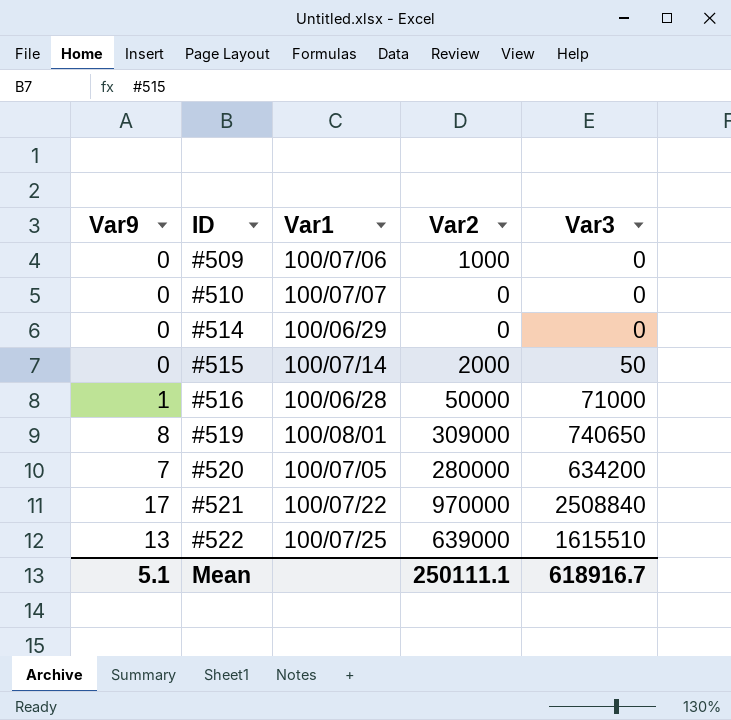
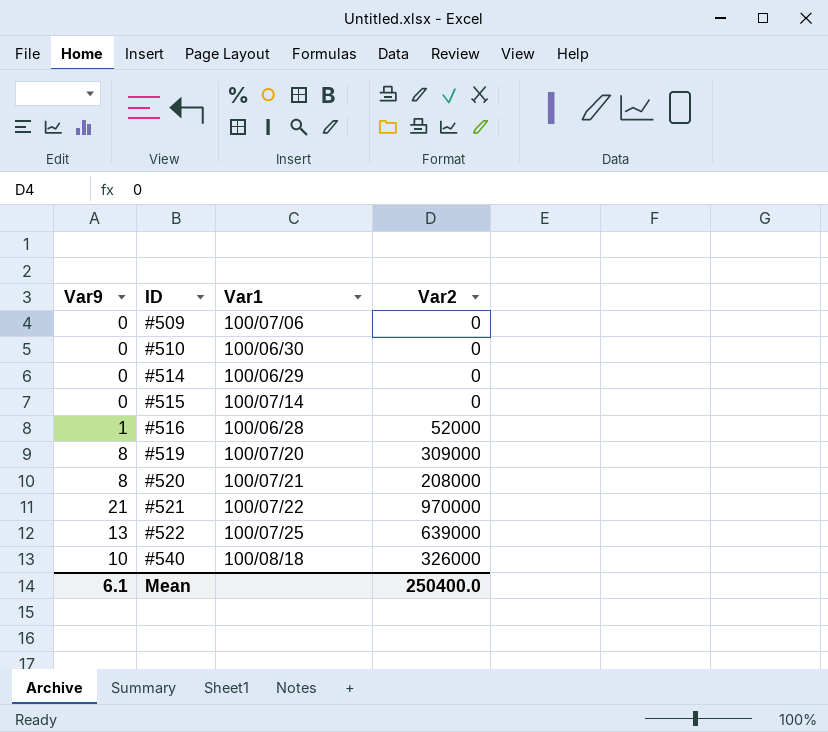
column Var3 | position: 5 -> none
#509 | Var2: 1000 -> 0
#510 | Var1: 100/07/07 -> 100/06/30
#515 | Var2: 2000 -> 0
#516 | Var2: 50000 -> 52000
#519 | Var1: 100/08/01 -> 100/07/20
#520 | Var9: 7 -> 8
#520 | Var1: 100/07/05 -> 100/07/21
#520 | Var2: 280000 -> 208000
#521 | Var9: 17 -> 21
row #540: none -> 10 | 100/08/18 | 326000
Mean | Var9: 5.1 -> 6.1
Mean | Var2: 250111.1 -> 250400.0

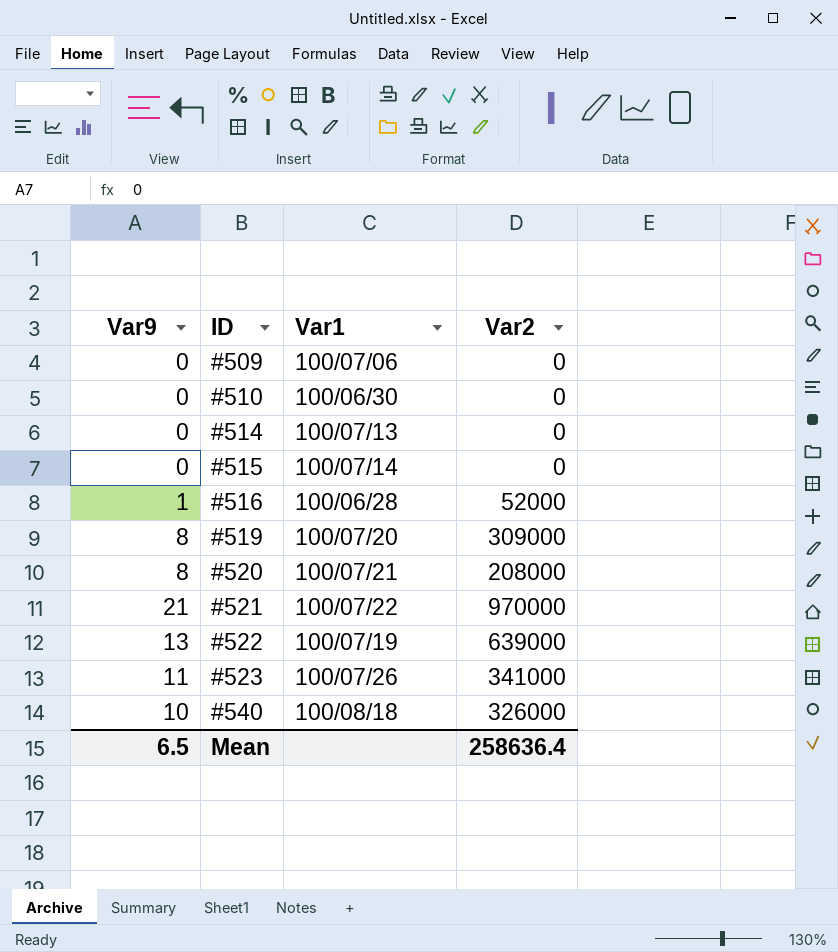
#514 | Var1: 100/06/29 -> 100/07/13
#522 | Var1: 100/07/25 -> 100/07/19
row #523: none -> 11 | 100/07/26 | 341000
Mean | Var9: 6.1 -> 6.5
Mean | Var2: 250400.0 -> 258636.4

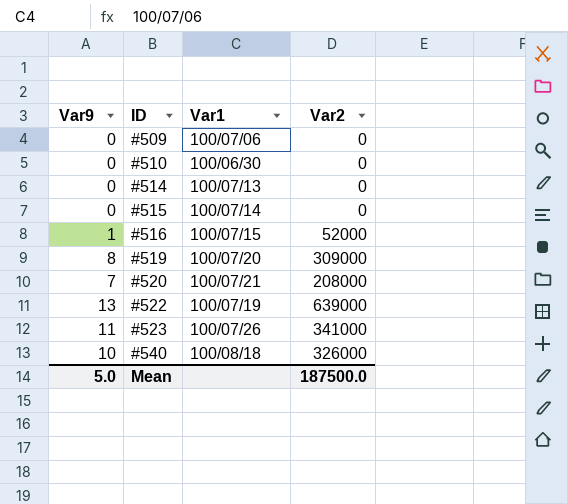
row #521: 21 | 100/07/22 | 970000 -> none
#516 | Var1: 100/06/28 -> 100/07/15
#520 | Var9: 8 -> 7
Mean | Var9: 6.5 -> 5.0
Mean | Var2: 258636.4 -> 187500.0

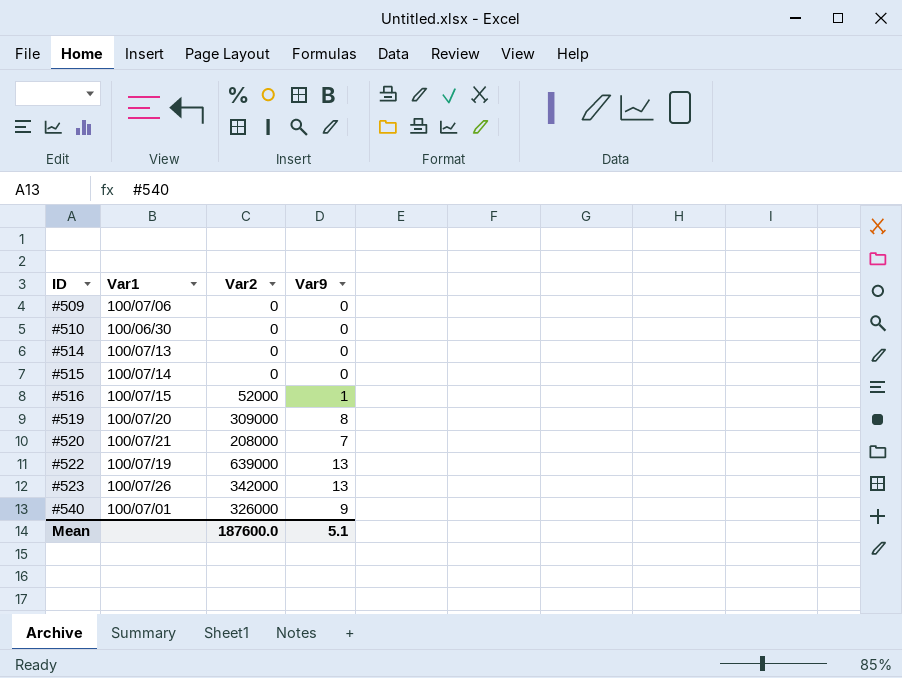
column Var9 | position: 1 -> 4
#523 | Var2: 341000 -> 342000
#523 | Var9: 11 -> 13
#540 | Var1: 100/08/18 -> 100/07/01
#540 | Var9: 10 -> 9
Mean | Var2: 187500.0 -> 187600.0
Mean | Var9: 5.0 -> 5.1

